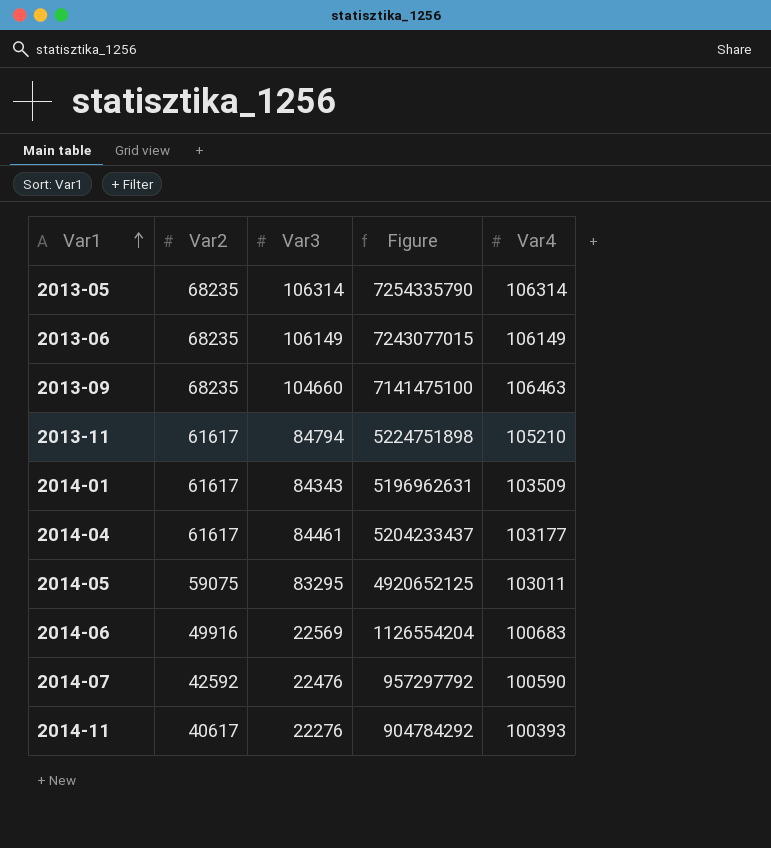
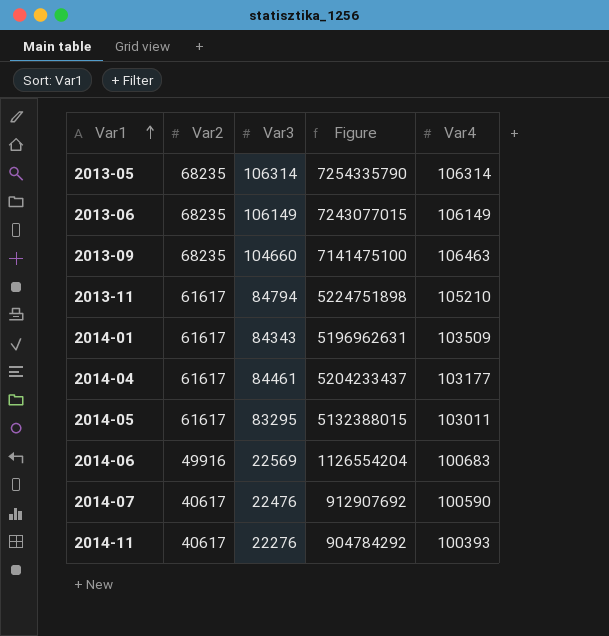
2014-05 | Var2: 59075 -> 61617
2014-05 | Figure: 4920652125 -> 5132388015
2014-07 | Var2: 42592 -> 40617
2014-07 | Figure: 957297792 -> 912907692

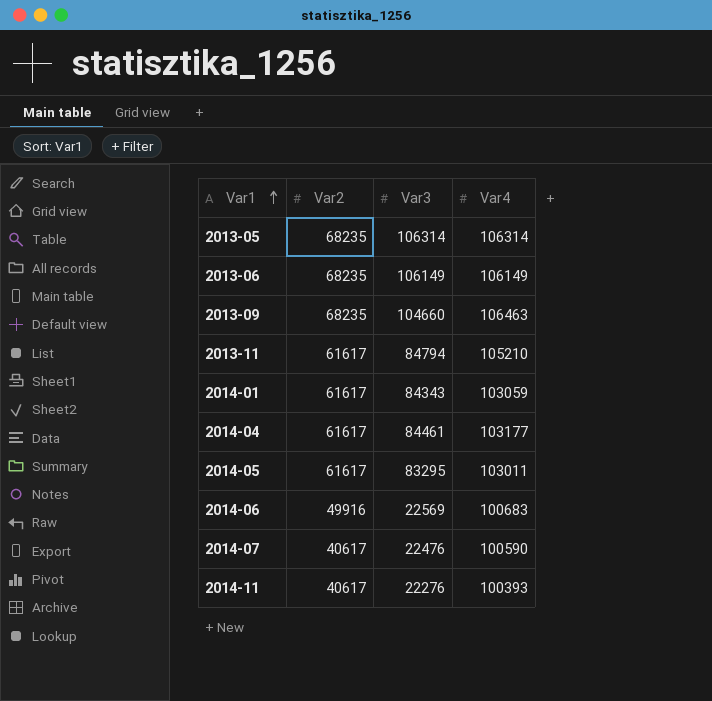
column Figure | formula: [Var2] * [Var3] -> none
2014-01 | Var4: 103509 -> 103059

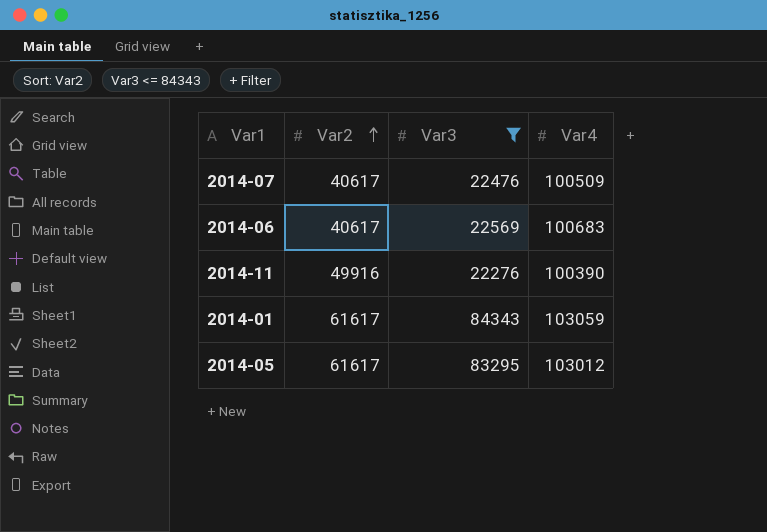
filter: none -> Var3 <= 84343
row order: Var1 ascending -> Var2 ascending
2014-07 | Var4: 100590 -> 100509
2014-06 | Var2: 49916 -> 40617
2014-11 | Var2: 40617 -> 49916
2014-11 | Var4: 100393 -> 100390
2014-05 | Var4: 103011 -> 103012

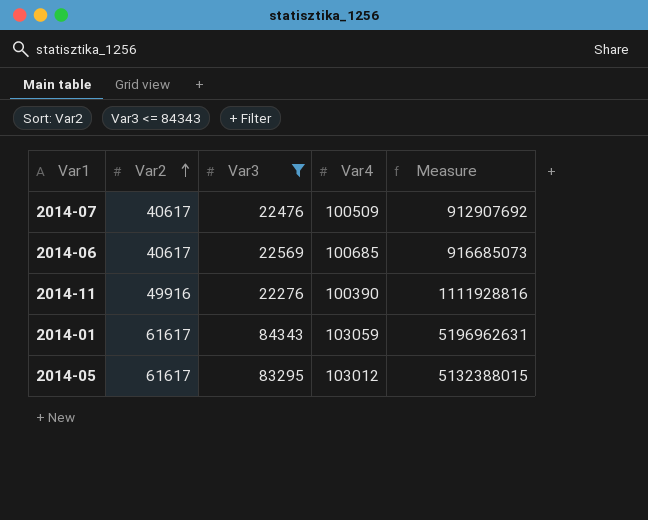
column Measure | formula: none -> [Var2] * [Var3]
2014-06 | Var4: 100683 -> 100685

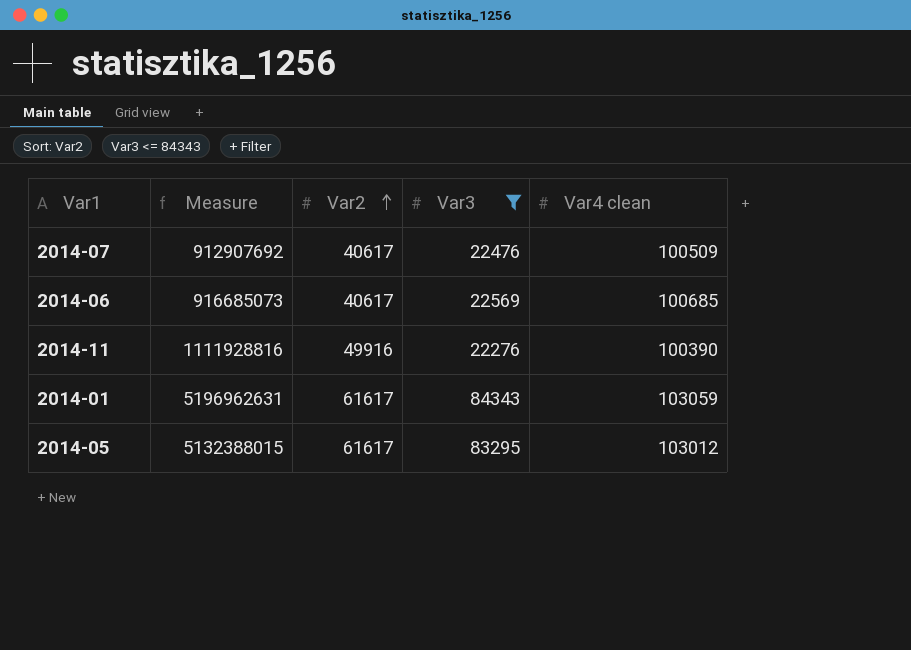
column Measure | position: 5 -> 2
column name: Var4 -> Var4 clean

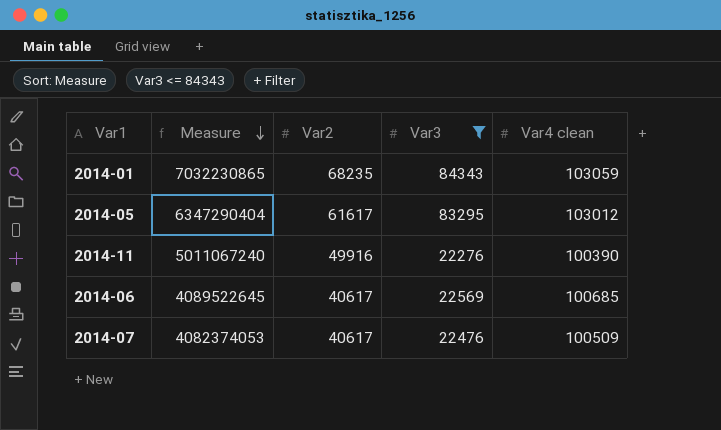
row order: Var2 ascending -> Measure descending
column Measure | formula: [Var2] * [Var3] -> [Var2] * [Var4 clean]
2014-01 | Var2: 61617 -> 68235

